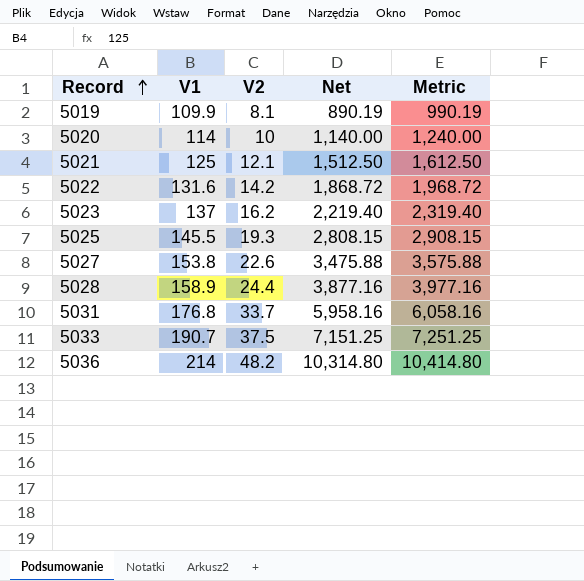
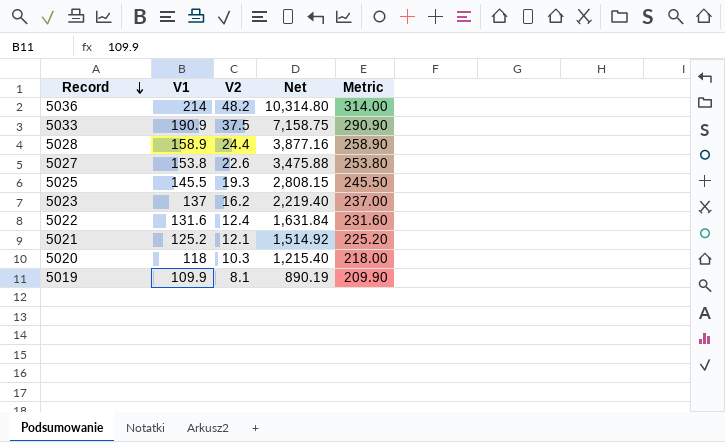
row order: Record ascending -> Record descending
column Metric | formula: [Net] + 100 -> [V1] + 100
row 5031: 176.8 | 33.7 | 5,958.16 | 6,058.16 -> none
5033 | V1: 190.7 -> 190.9
5033 | Net: 7,151.25 -> 7,158.75
5022 | V2: 14.2 -> 12.4
5022 | Net: 1,868.72 -> 1,631.84
5021 | V1: 125 -> 125.2
5021 | Net: 1,512.50 -> 1,514.92
5020 | V1: 114 -> 118
5020 | V2: 10 -> 10.3
5020 | Net: 1,140.00 -> 1,215.40

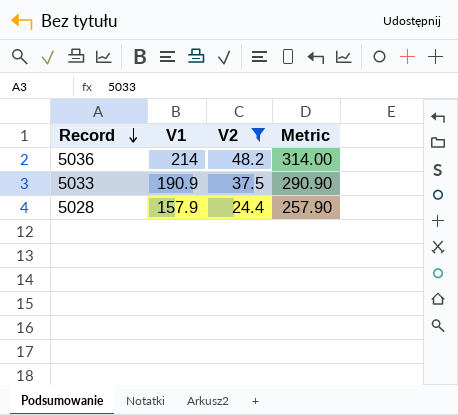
filter: none -> V2 >= 24.4
column Net | formula: [V1] * [V2] -> none
5028 | V1: 158.9 -> 157.9
5028 | Metric: 258.90 -> 257.90

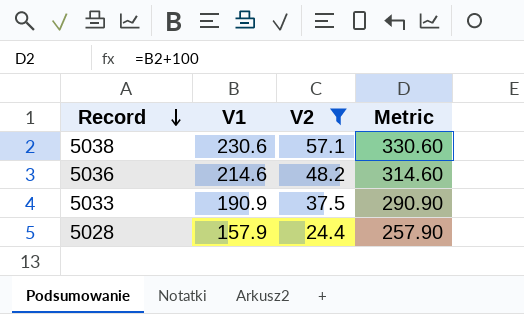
row 5038: none -> 230.6 | 57.1 | 330.60
5036 | V1: 214 -> 214.6
5036 | Metric: 314.00 -> 314.60

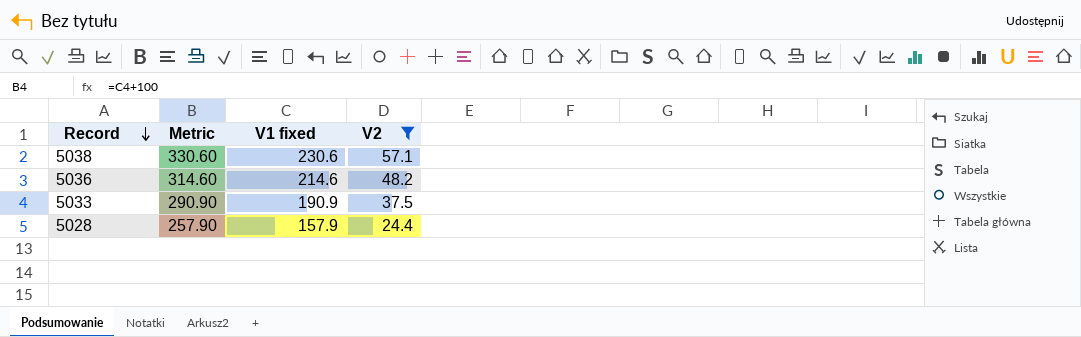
column Metric | position: 4 -> 2
column name: V1 -> V1 fixed

